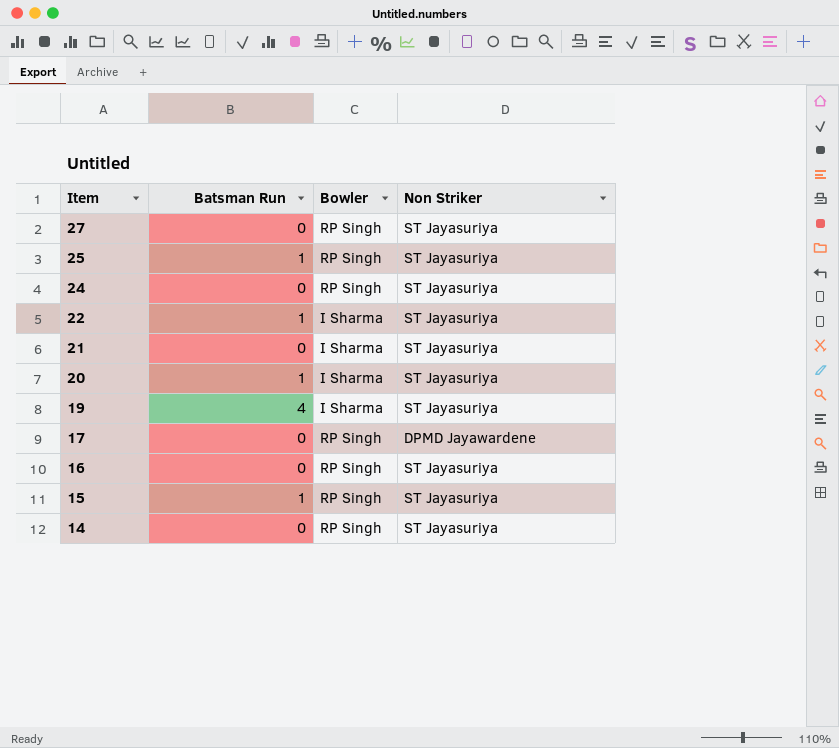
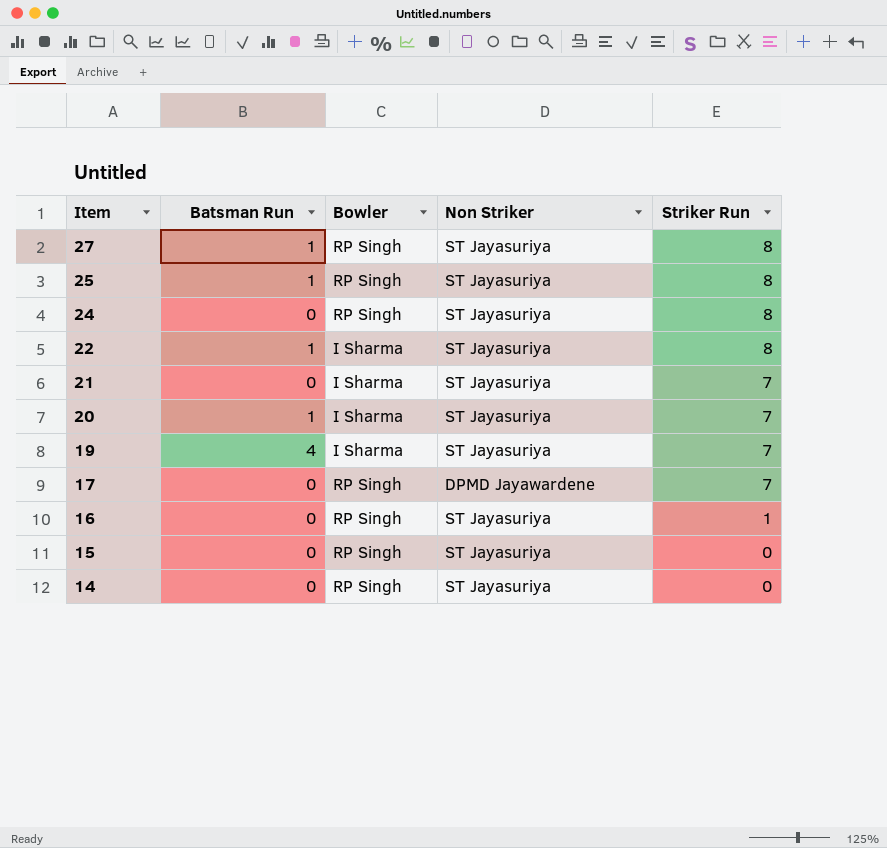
column Striker Run | position: none -> 5
27 | Batsman Run: 0 -> 1
15 | Batsman Run: 1 -> 0

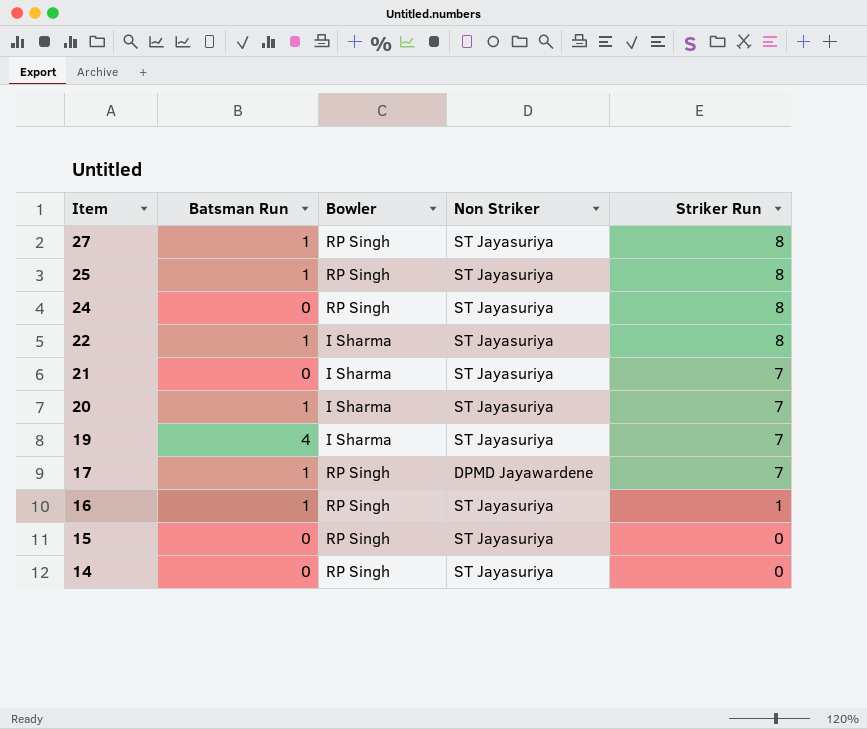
17 | Batsman Run: 0 -> 1
16 | Batsman Run: 0 -> 1

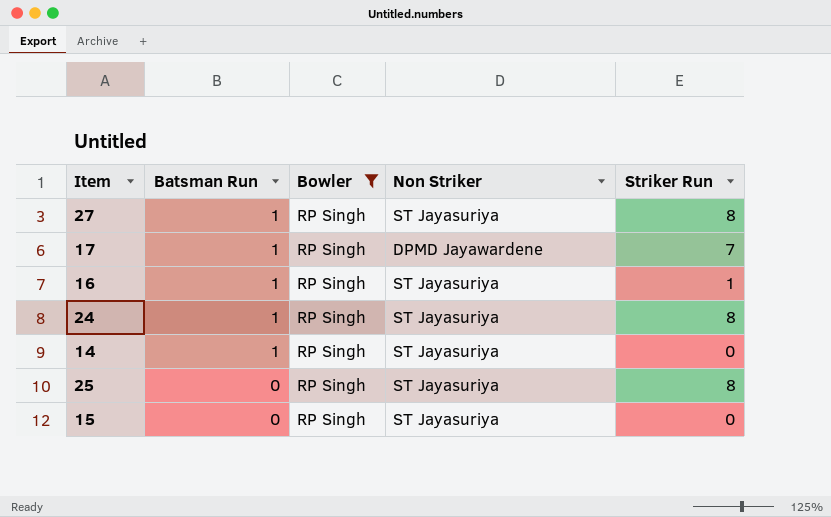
filter: none -> Bowler = RP Singh
row order: Item descending -> Batsman Run descending
24 | Batsman Run: 0 -> 1
14 | Batsman Run: 0 -> 1
25 | Batsman Run: 1 -> 0

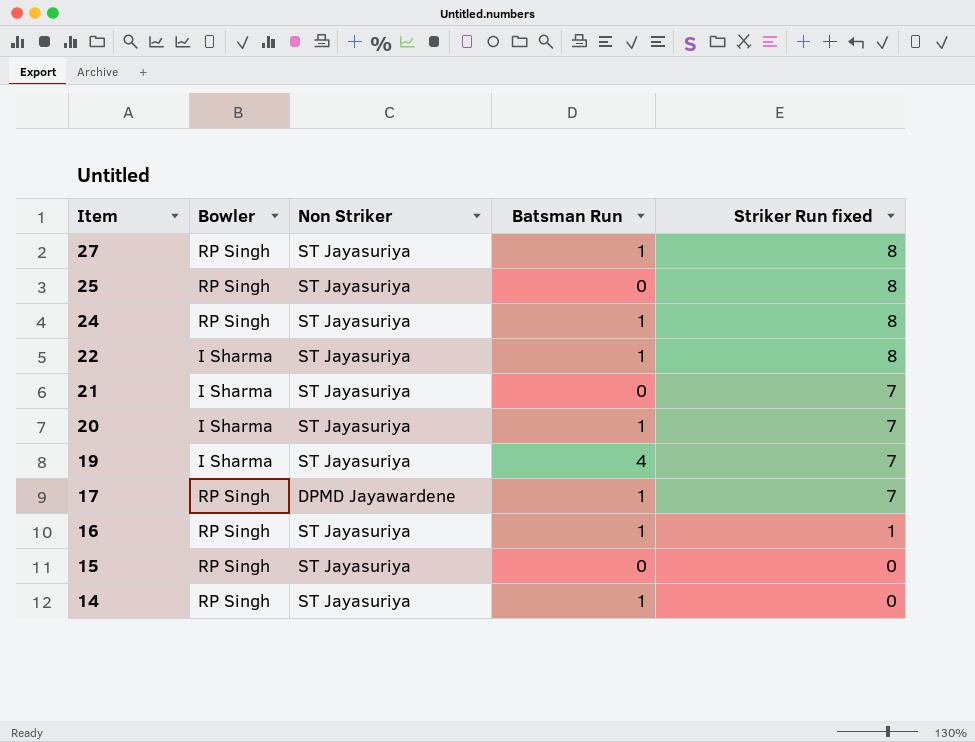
filter: Bowler = RP Singh -> none
row order: Batsman Run descending -> Item descending
column Batsman Run | position: 2 -> 4
column name: Striker Run -> Striker Run fixed

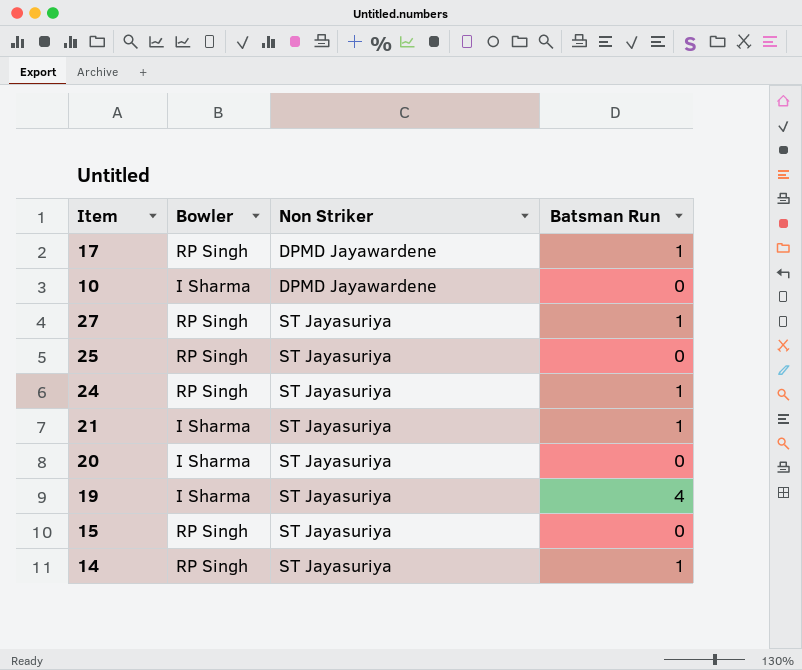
row order: Item descending -> Non Striker ascending
column Striker Run fixed | position: 5 -> none
row 22: I Sharma | ST Jayasuriya | 1 | 8 -> none
row 16: RP Singh | ST Jayasuriya | 1 | 1 -> none
row 10: none -> I Sharma | DPMD Jayawardene | 0
21 | Batsman Run: 0 -> 1
20 | Batsman Run: 1 -> 0

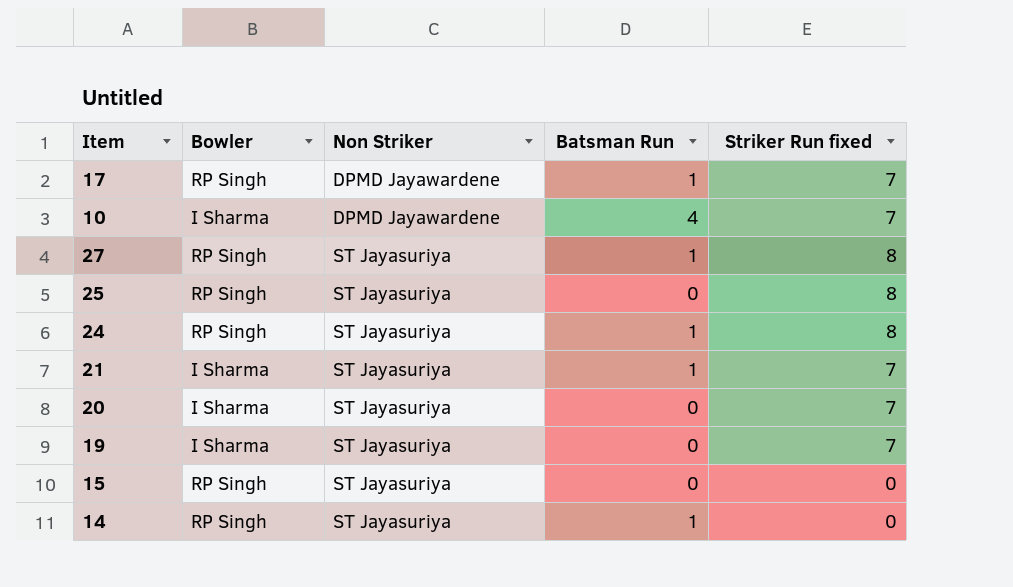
column Striker Run fixed | position: none -> 5
10 | Batsman Run: 0 -> 4
19 | Batsman Run: 4 -> 0

